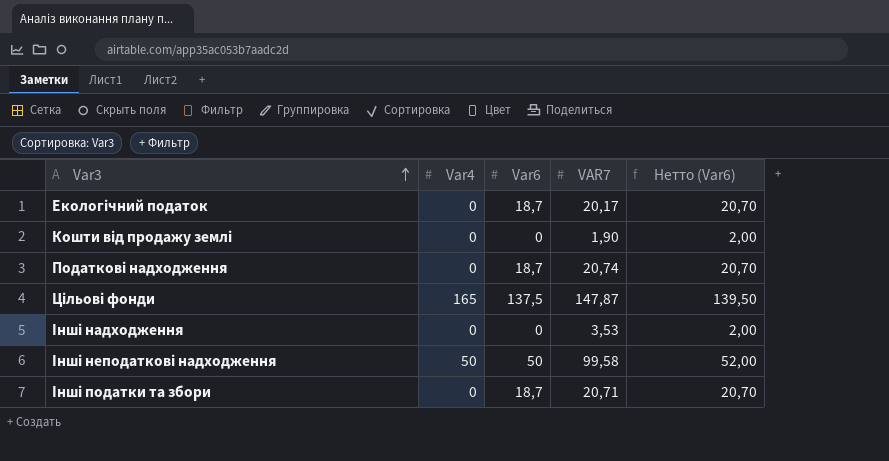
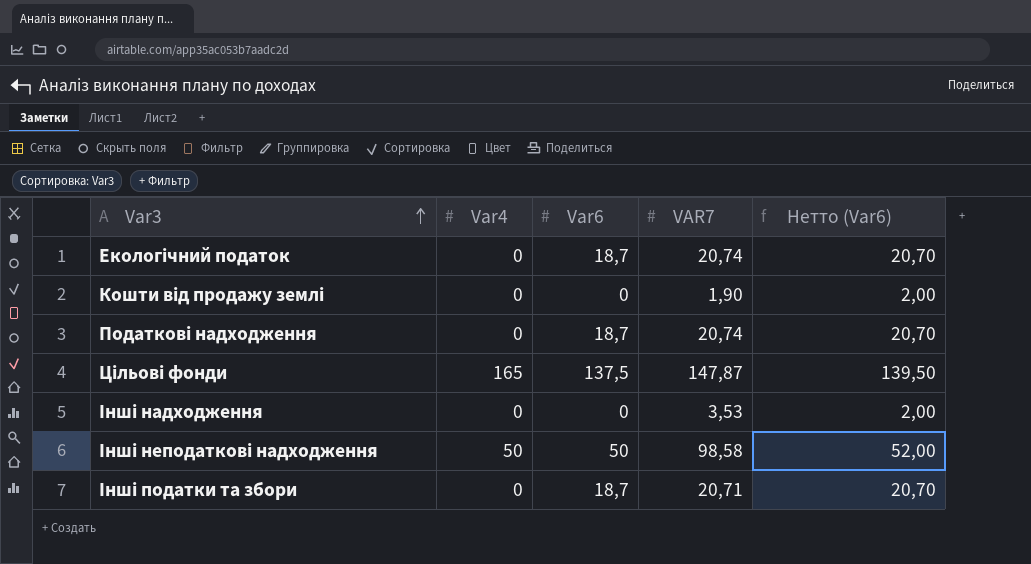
Екологічний податок | VAR7: 20,17 -> 20,74
Інші неподаткові надходження | VAR7: 99,58 -> 98,58

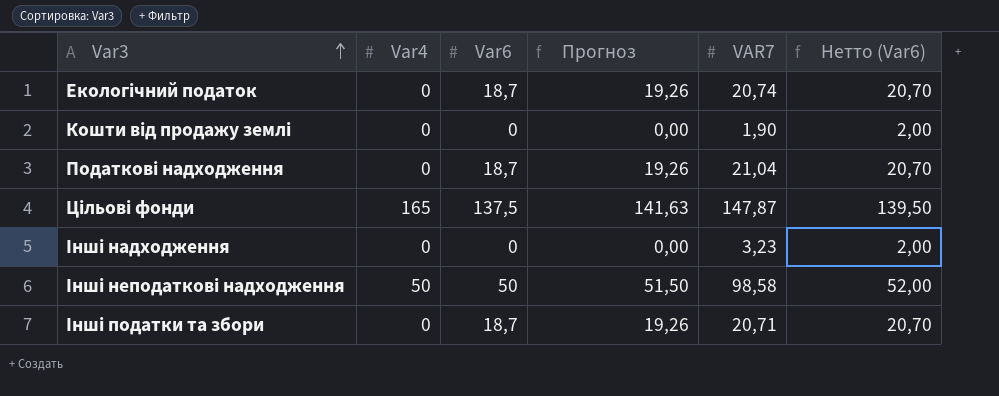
column Прогноз | formula: none -> [Var6] * 1,03
Податкові надходження | VAR7: 20,74 -> 21,04
Інші надходження | VAR7: 3,53 -> 3,23

